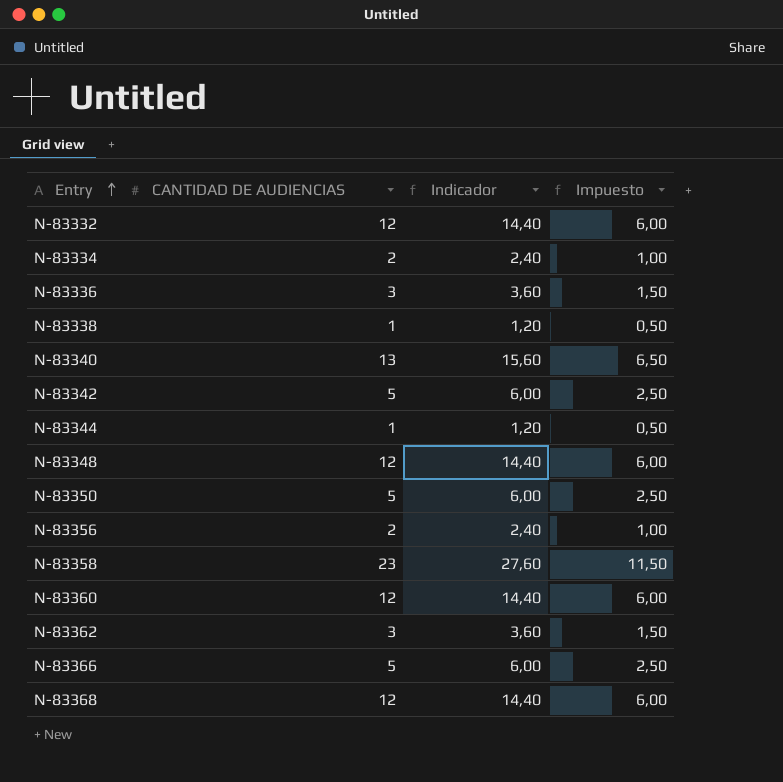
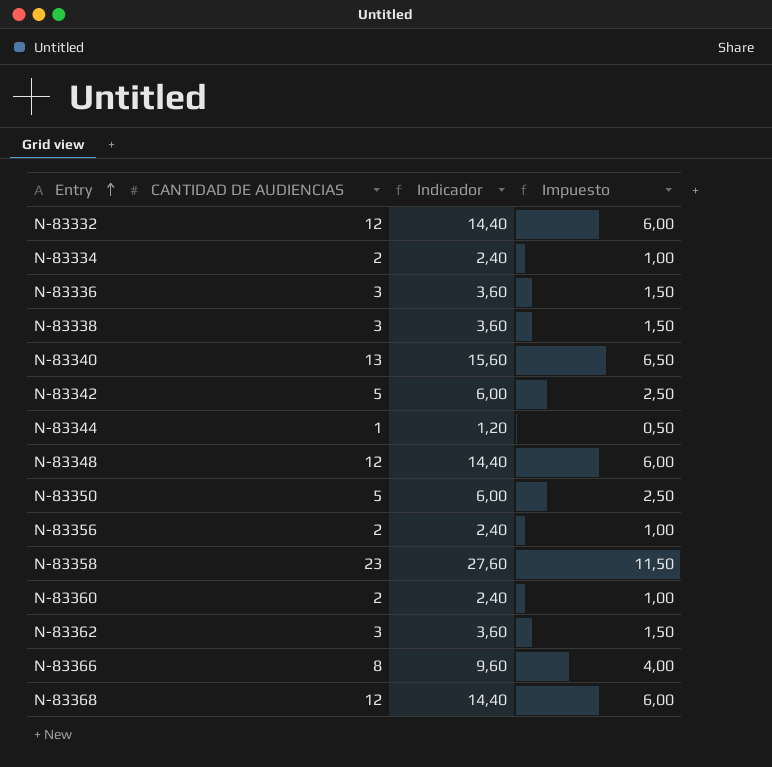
N-83338 | CANTIDAD DE AUDIENCIAS: 1 -> 3
N-83338 | Indicador: 1,20 -> 3,60
N-83338 | Impuesto: 0,50 -> 1,50
N-83360 | CANTIDAD DE AUDIENCIAS: 12 -> 2
N-83360 | Indicador: 14,40 -> 2,40
N-83360 | Impuesto: 6,00 -> 1,00
N-83366 | CANTIDAD DE AUDIENCIAS: 5 -> 8
N-83366 | Indicador: 6,00 -> 9,60
N-83366 | Impuesto: 2,50 -> 4,00

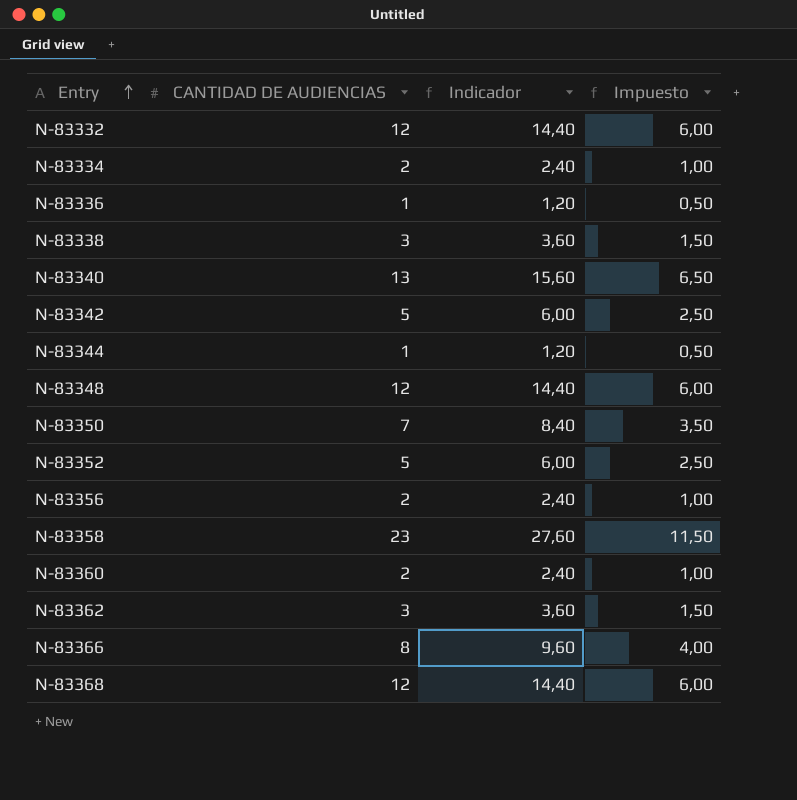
N-83336 | CANTIDAD DE AUDIENCIAS: 3 -> 1
N-83336 | Indicador: 3,60 -> 1,20
N-83336 | Impuesto: 1,50 -> 0,50
N-83350 | CANTIDAD DE AUDIENCIAS: 5 -> 7
N-83350 | Indicador: 6,00 -> 8,40
N-83350 | Impuesto: 2,50 -> 3,50
row N-83352: none -> 5 | 6,00 | 2,50

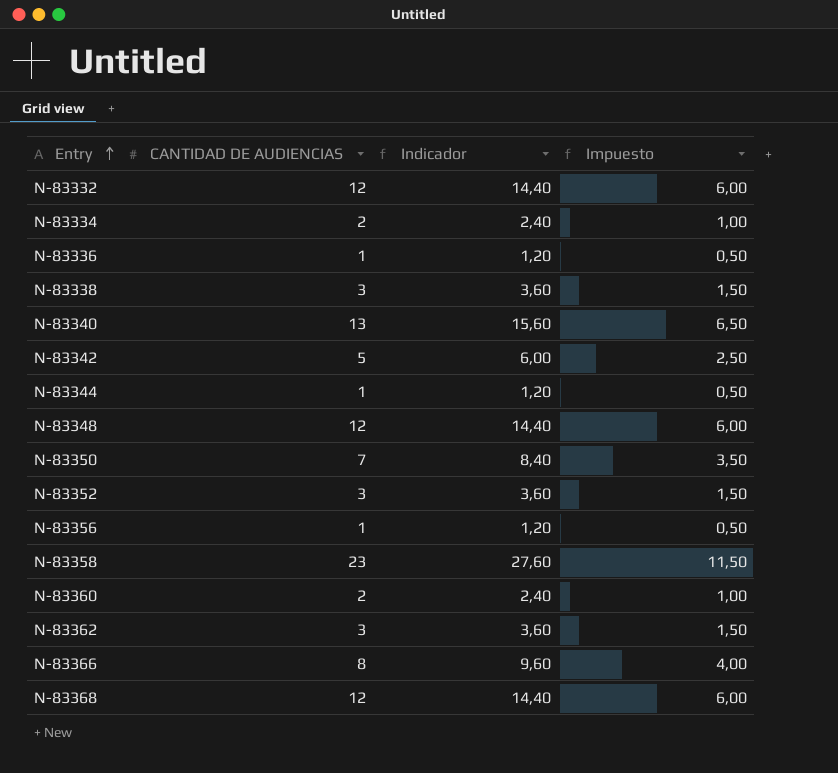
N-83352 | CANTIDAD DE AUDIENCIAS: 5 -> 3
N-83352 | Indicador: 6,00 -> 3,60
N-83352 | Impuesto: 2,50 -> 1,50
N-83356 | CANTIDAD DE AUDIENCIAS: 2 -> 1
N-83356 | Indicador: 2,40 -> 1,20
N-83356 | Impuesto: 1,00 -> 0,50

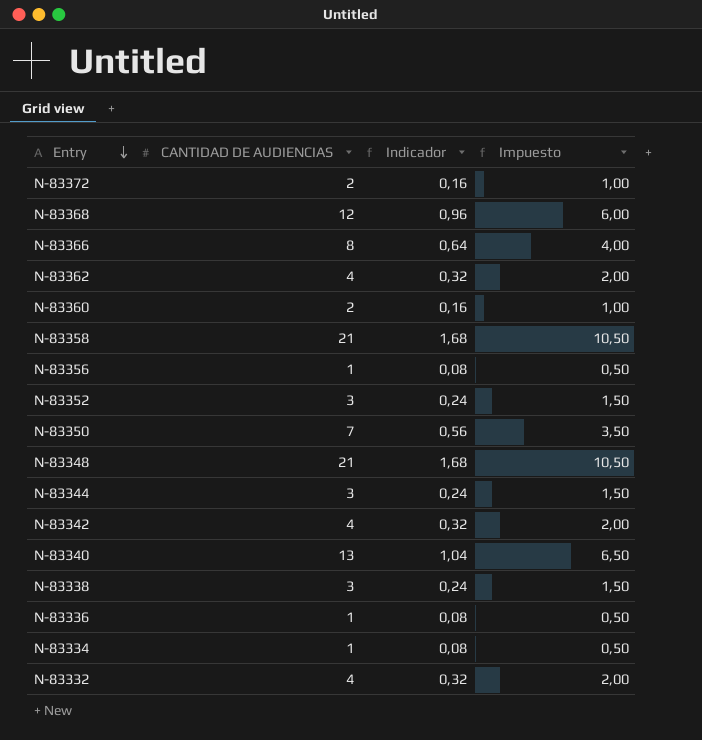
row order: Entry ascending -> Entry descending
column Indicador | formula: [CANTIDAD DE AUDIENCIAS] * 1,2 -> [CANTIDAD DE AUDIENCIAS] * 0,08
row N-83372: none -> 2 | 0,16 | 1,00
N-83362 | CANTIDAD DE AUDIENCIAS: 3 -> 4
N-83362 | Impuesto: 1,50 -> 2,00
N-83358 | CANTIDAD DE AUDIENCIAS: 23 -> 21
N-83358 | Impuesto: 11,50 -> 10,50
N-83348 | CANTIDAD DE AUDIENCIAS: 12 -> 21
N-83348 | Impuesto: 6,00 -> 10,50
N-83344 | CANTIDAD DE AUDIENCIAS: 1 -> 3
N-83344 | Impuesto: 0,50 -> 1,50
N-83342 | CANTIDAD DE AUDIENCIAS: 5 -> 4
N-83342 | Impuesto: 2,50 -> 2,00
N-83334 | CANTIDAD DE AUDIENCIAS: 2 -> 1
N-83334 | Impuesto: 1,00 -> 0,50
N-83332 | CANTIDAD DE AUDIENCIAS: 12 -> 4
N-83332 | Impuesto: 6,00 -> 2,00

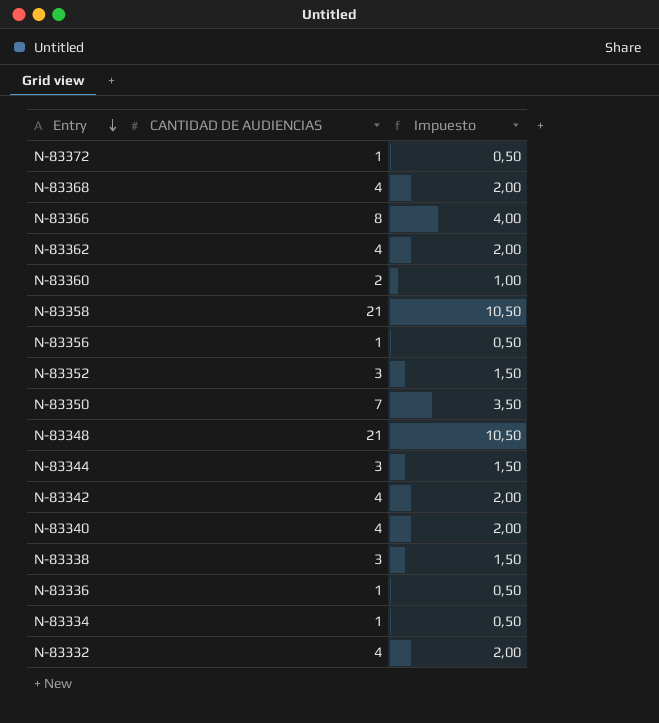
column Indicador | formula: [CANTIDAD DE AUDIENCIAS] * 0,08 -> none
N-83372 | CANTIDAD DE AUDIENCIAS: 2 -> 1
N-83372 | Impuesto: 1,00 -> 0,50
N-83368 | CANTIDAD DE AUDIENCIAS: 12 -> 4
N-83368 | Impuesto: 6,00 -> 2,00
N-83340 | CANTIDAD DE AUDIENCIAS: 13 -> 4
N-83340 | Impuesto: 6,50 -> 2,00

